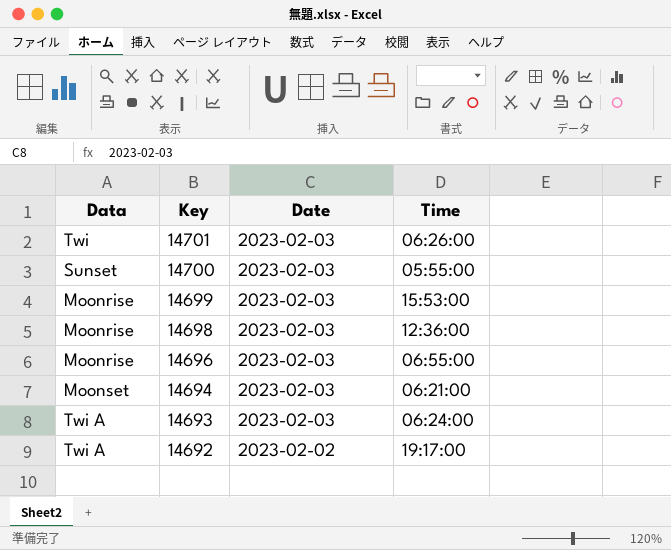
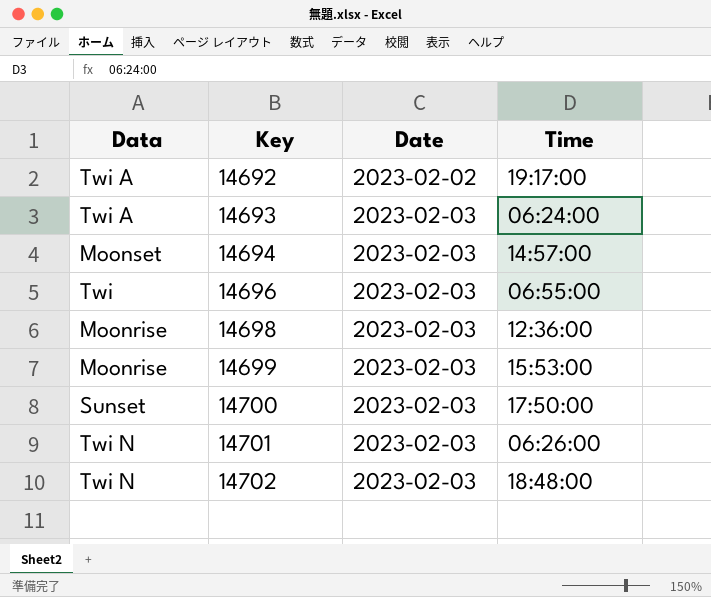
row order: Key descending -> Key ascending
14694 | Time: 06:21:00 -> 14:57:00
14696 | Data: Moonrise -> Twi
14700 | Time: 05:55:00 -> 17:50:00
14701 | Data: Twi -> Twi N
row 14702: none -> Twi N | 2023-02-03 | 18:48:00

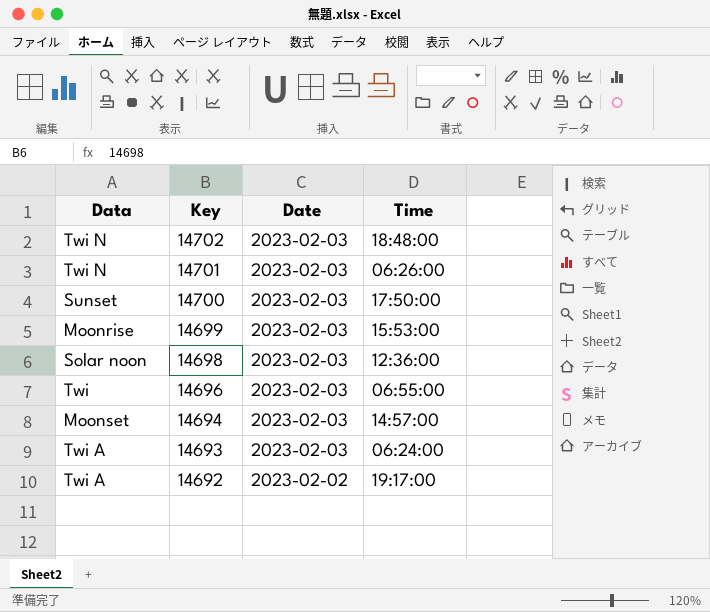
row order: Key ascending -> Key descending
14698 | Data: Moonrise -> Solar noon

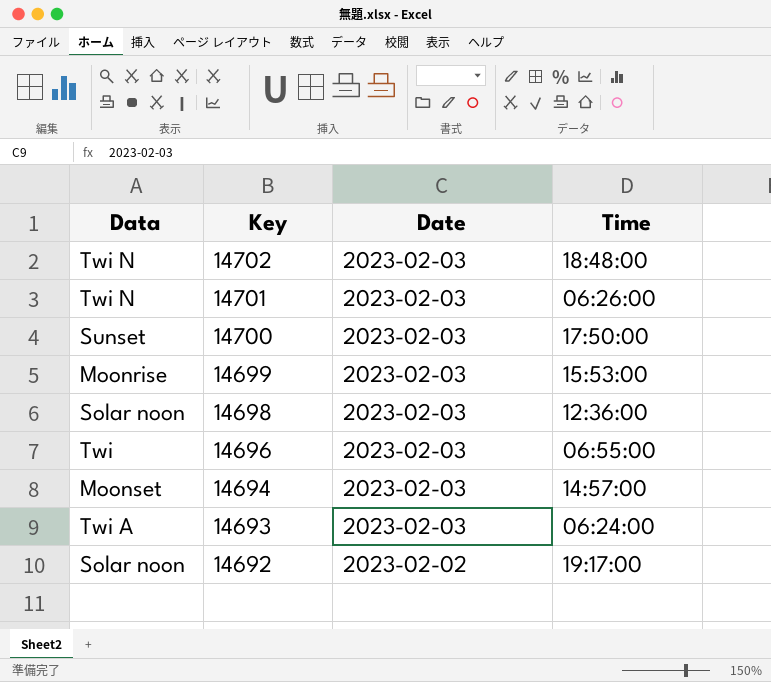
14692 | Data: Twi A -> Solar noon

